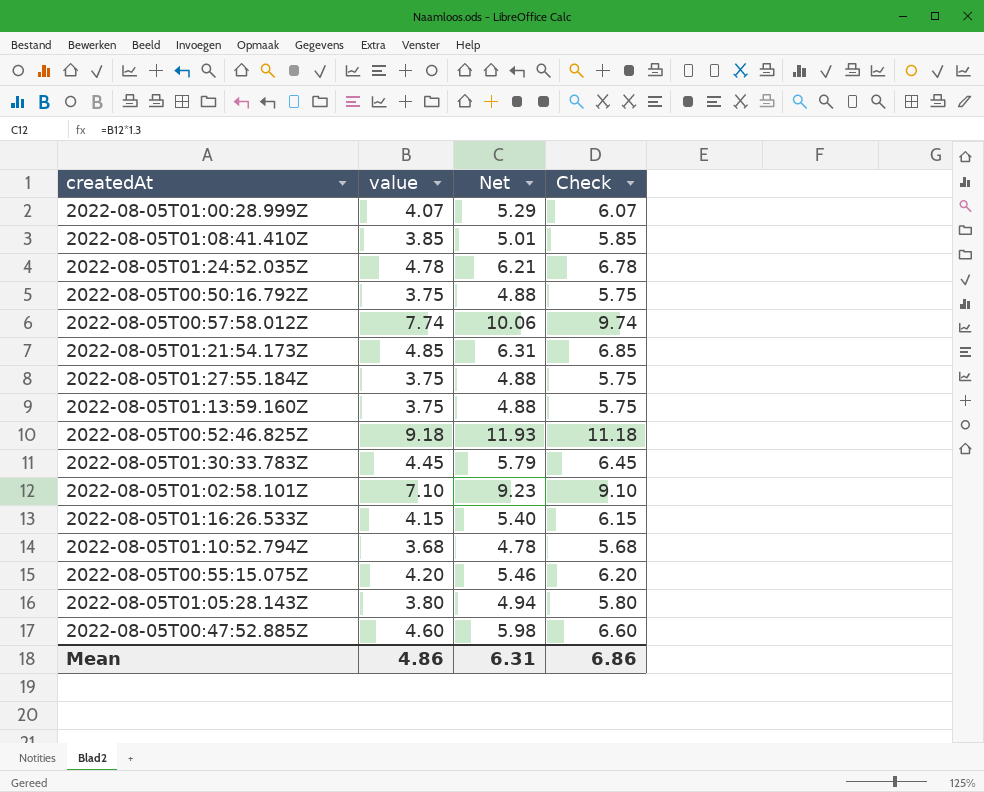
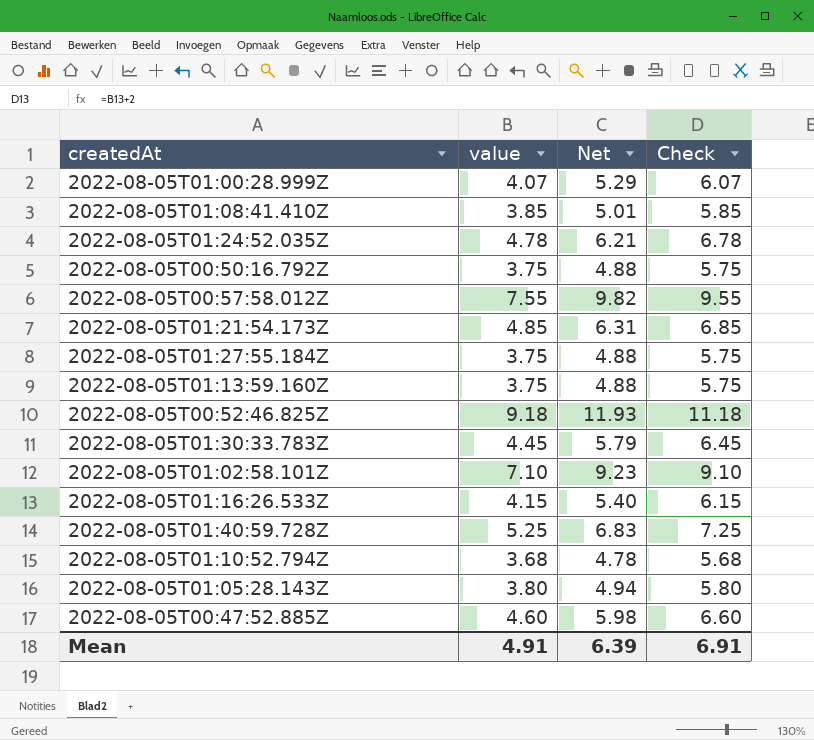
row 2022-08-05T00:55:15.075Z: 4.20 | 5.46 | 6.20 -> none
2022-08-05T00:57:58.012Z | value: 7.74 -> 7.55
2022-08-05T00:57:58.012Z | Net: 10.06 -> 9.82
2022-08-05T00:57:58.012Z | Check: 9.74 -> 9.55
row 2022-08-05T01:40:59.728Z: none -> 5.25 | 6.83 | 7.25
Mean | value: 4.86 -> 4.91
Mean | Net: 6.31 -> 6.39
Mean | Check: 6.86 -> 6.91

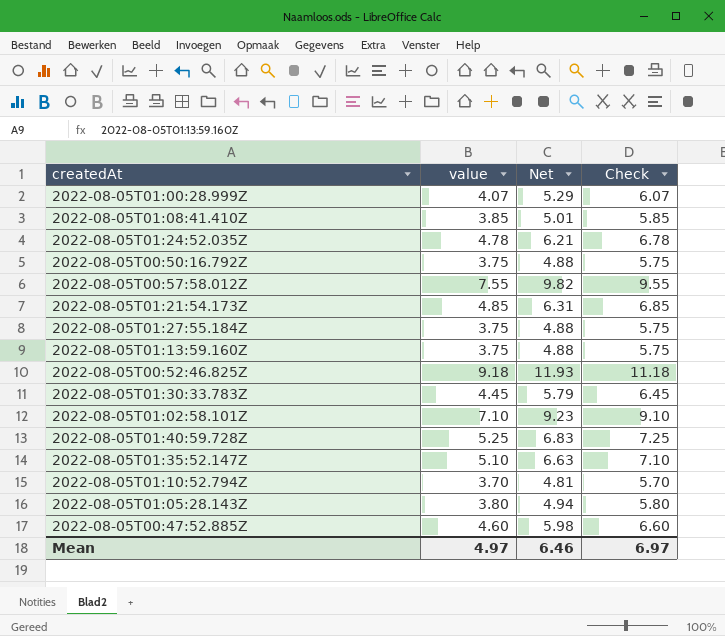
row 2022-08-05T01:16:26.533Z: 4.15 | 5.40 | 6.15 -> none
row 2022-08-05T01:35:52.147Z: none -> 5.10 | 6.63 | 7.10
2022-08-05T01:10:52.794Z | value: 3.68 -> 3.70
2022-08-05T01:10:52.794Z | Net: 4.78 -> 4.81
2022-08-05T01:10:52.794Z | Check: 5.68 -> 5.70
Mean | value: 4.91 -> 4.97
Mean | Net: 6.39 -> 6.46
Mean | Check: 6.91 -> 6.97

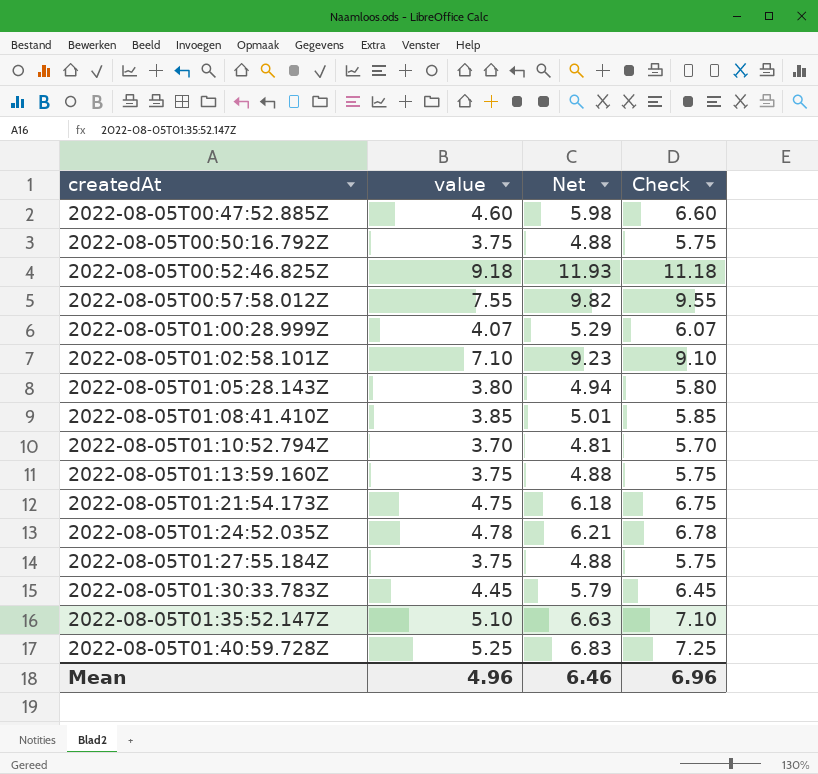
row order: none -> createdAt ascending
2022-08-05T01:21:54.173Z | value: 4.85 -> 4.75
2022-08-05T01:21:54.173Z | Net: 6.31 -> 6.18
2022-08-05T01:21:54.173Z | Check: 6.85 -> 6.75
Mean | value: 4.97 -> 4.96
Mean | Check: 6.97 -> 6.96

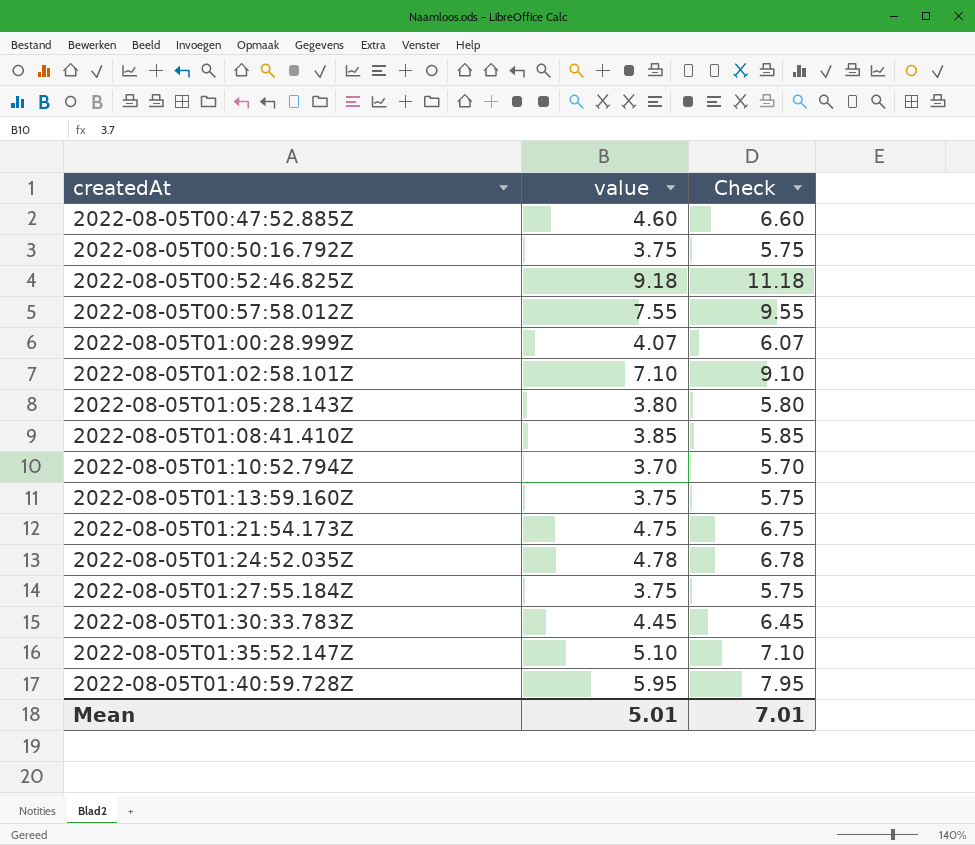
column Net | formula: [value] * 1.3 -> none
2022-08-05T01:40:59.728Z | value: 5.25 -> 5.95
2022-08-05T01:40:59.728Z | Check: 7.25 -> 7.95
Mean | value: 4.96 -> 5.01
Mean | Check: 6.96 -> 7.01

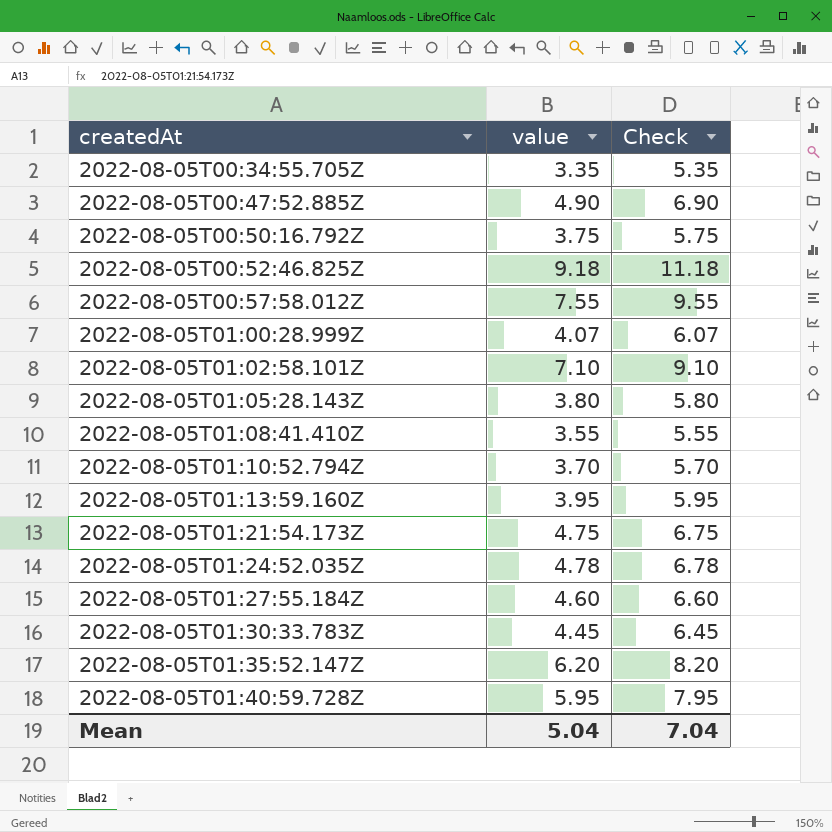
row 2022-08-05T00:34:55.705Z: none -> 3.35 | 5.35
2022-08-05T00:47:52.885Z | value: 4.60 -> 4.90
2022-08-05T00:47:52.885Z | Check: 6.60 -> 6.90
2022-08-05T01:08:41.410Z | value: 3.85 -> 3.55
2022-08-05T01:08:41.410Z | Check: 5.85 -> 5.55
2022-08-05T01:13:59.160Z | value: 3.75 -> 3.95
2022-08-05T01:13:59.160Z | Check: 5.75 -> 5.95
2022-08-05T01:27:55.184Z | value: 3.75 -> 4.60
2022-08-05T01:27:55.184Z | Check: 5.75 -> 6.60
2022-08-05T01:35:52.147Z | value: 5.10 -> 6.20
2022-08-05T01:35:52.147Z | Check: 7.10 -> 8.20
Mean | value: 5.01 -> 5.04
Mean | Check: 7.01 -> 7.04

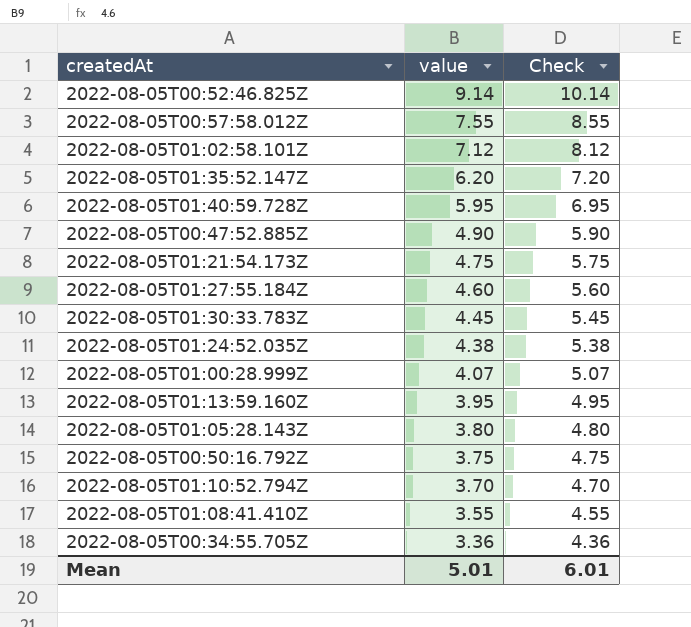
row order: createdAt ascending -> value descending
column Check | formula: [value] + 2 -> [value] + 1
2022-08-05T00:52:46.825Z | value: 9.18 -> 9.14
2022-08-05T01:02:58.101Z | value: 7.10 -> 7.12
2022-08-05T01:24:52.035Z | value: 4.78 -> 4.38
2022-08-05T00:34:55.705Z | value: 3.35 -> 3.36
Mean | value: 5.04 -> 5.01
Mean | Check: 7.04 -> 6.01

